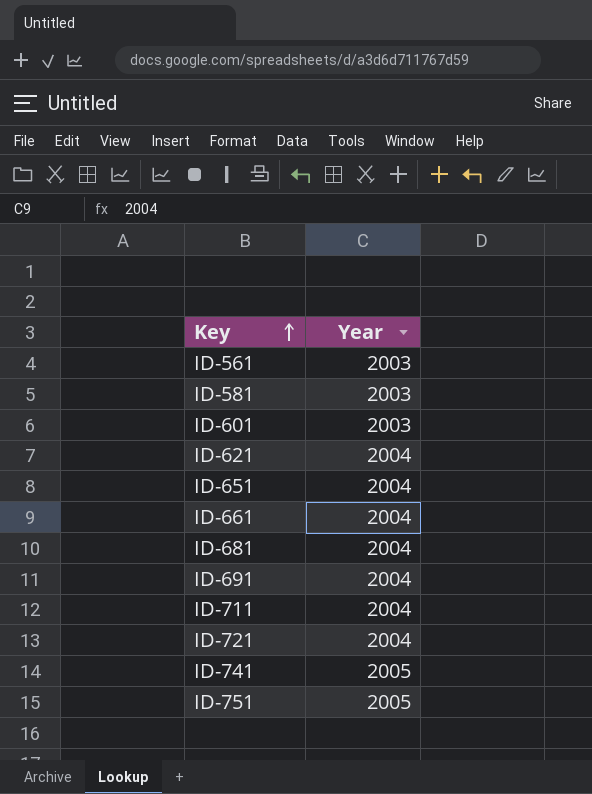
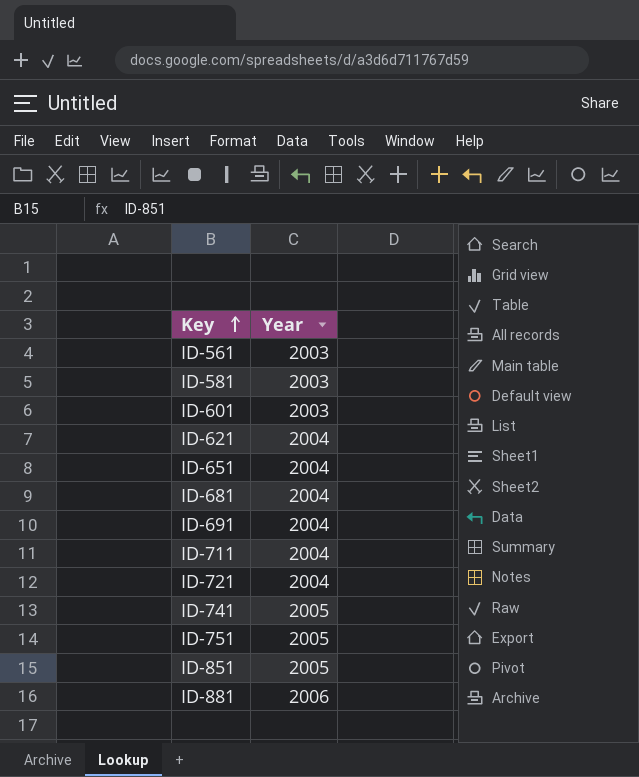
row ID-661: 2004 -> none
row ID-851: none -> 2005
row ID-881: none -> 2006

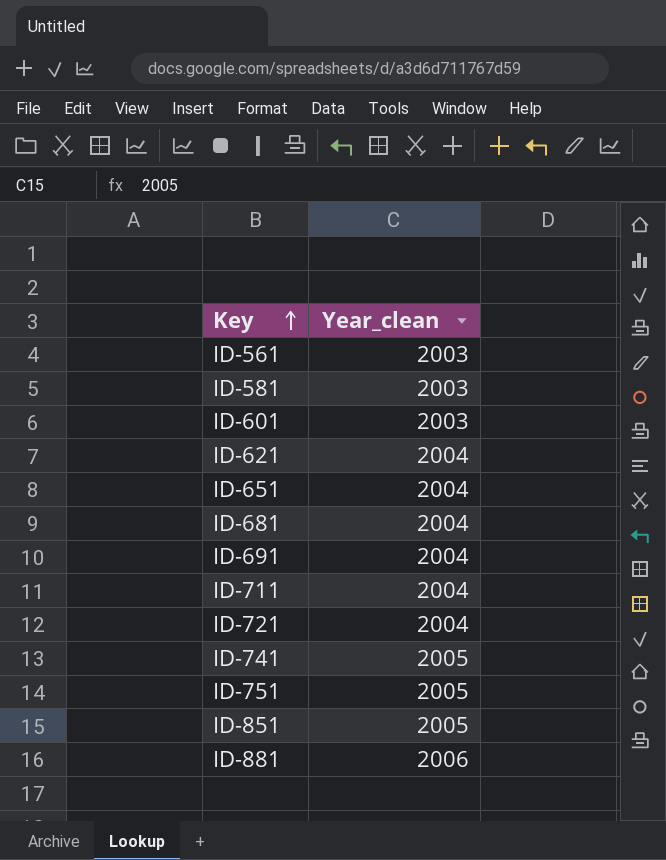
column name: Year -> Year_clean

